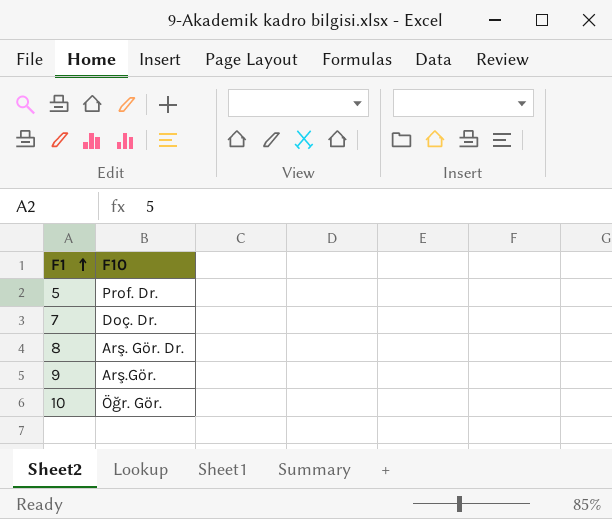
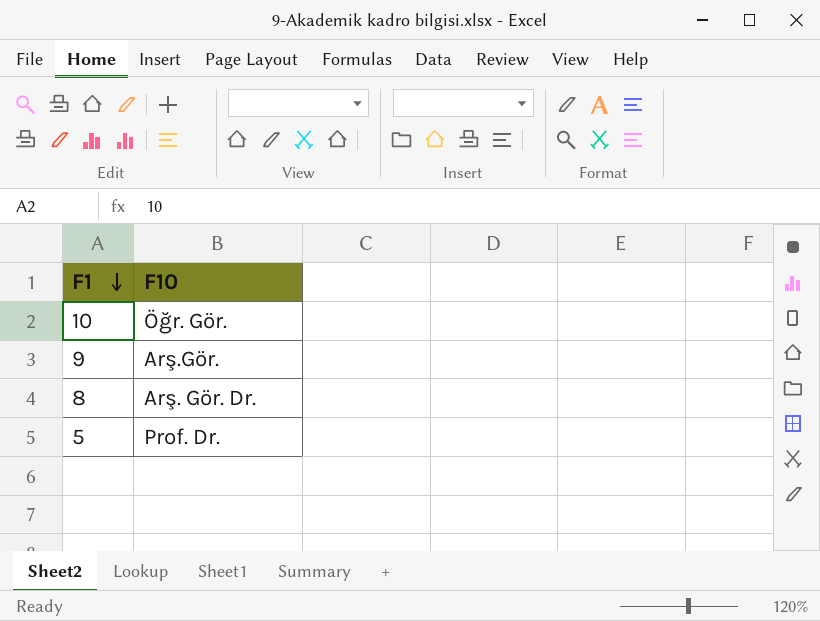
row order: F1 ascending -> F1 descending
row 7: Doç. Dr. -> none

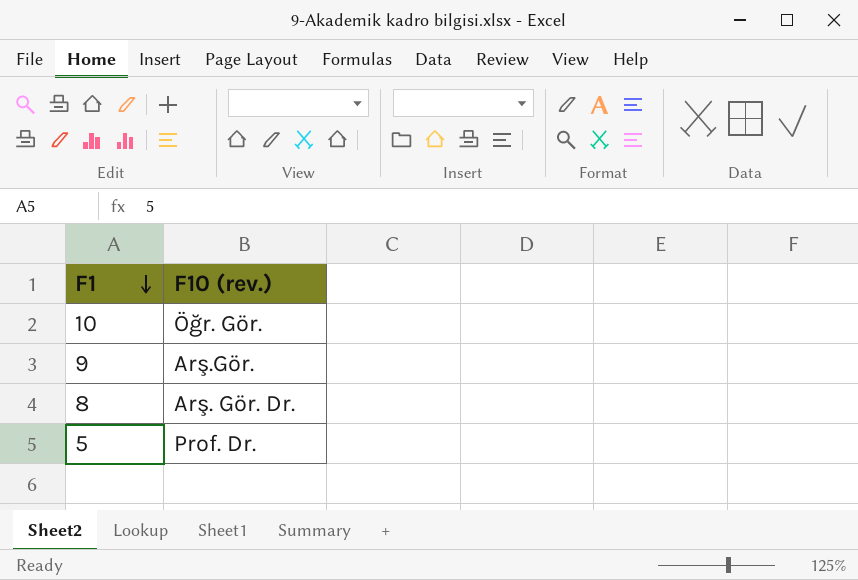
column name: F10 -> F10 (rev.)

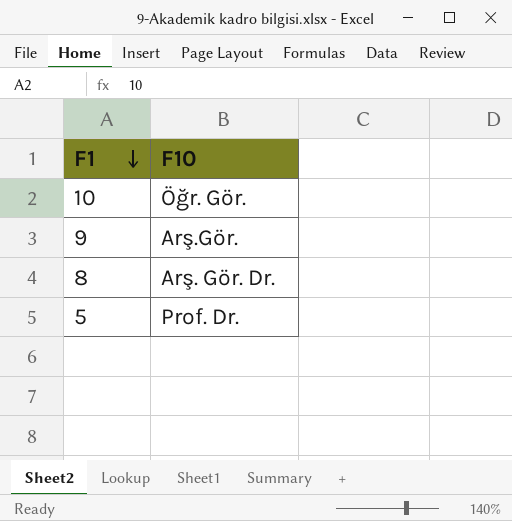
column name: F10 (rev.) -> F10

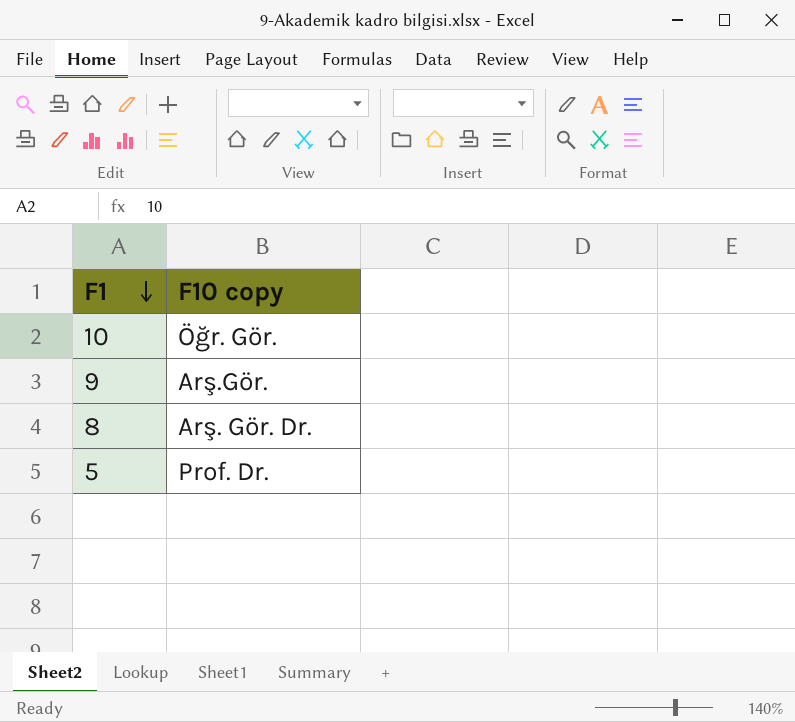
column name: F10 -> F10 copy

